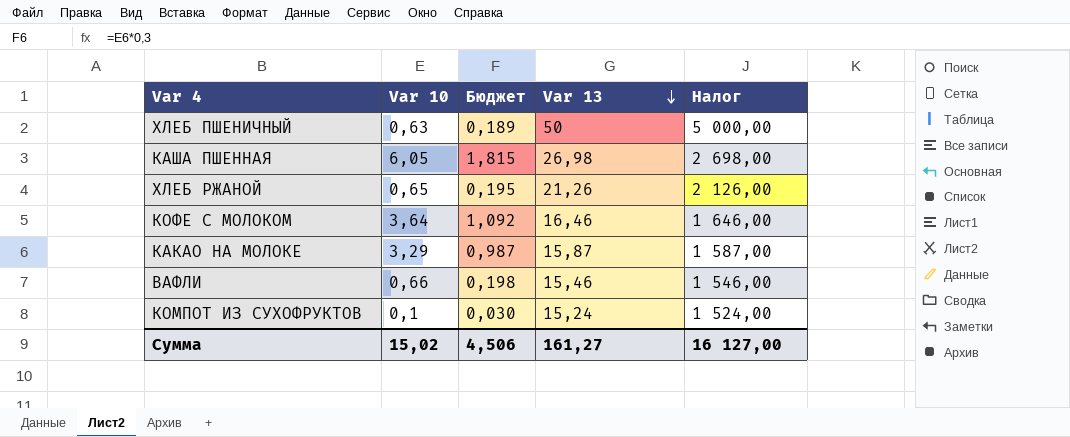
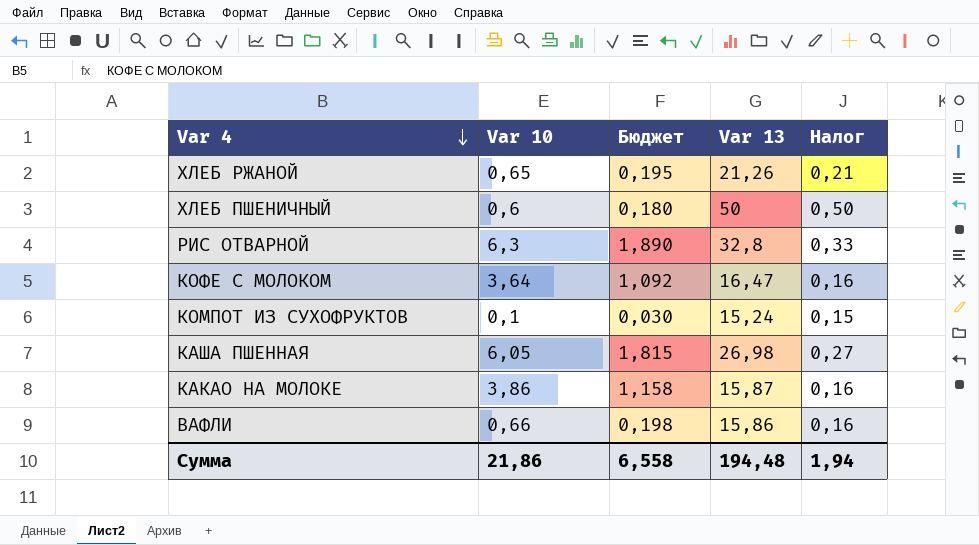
row order: Var 13 descending -> Var 4 descending
column Налог | formula: [Var 13] * 100 -> [Var 13] * 0,01
ХЛЕБ ПШЕНИЧНЫЙ | Var 10: 0,63 -> 0,6
ХЛЕБ ПШЕНИЧНЫЙ | Бюджет: 0,189 -> 0,180
row РИС ОТВАРНОЙ: none -> 6,3 | 1,890 | 32,8 | 0,33
КОФЕ С МОЛОКОМ | Var 13: 16,46 -> 16,47
КАКАО НА МОЛОКЕ | Var 10: 3,29 -> 3,86
КАКАО НА МОЛОКЕ | Бюджет: 0,987 -> 1,158
ВАФЛИ | Var 13: 15,46 -> 15,86
Сумма | Var 10: 15,02 -> 21,86
Сумма | Бюджет: 4,506 -> 6,558
Сумма | Var 13: 161,27 -> 194,48
Сумма | Налог: 16 127,00 -> 1,94

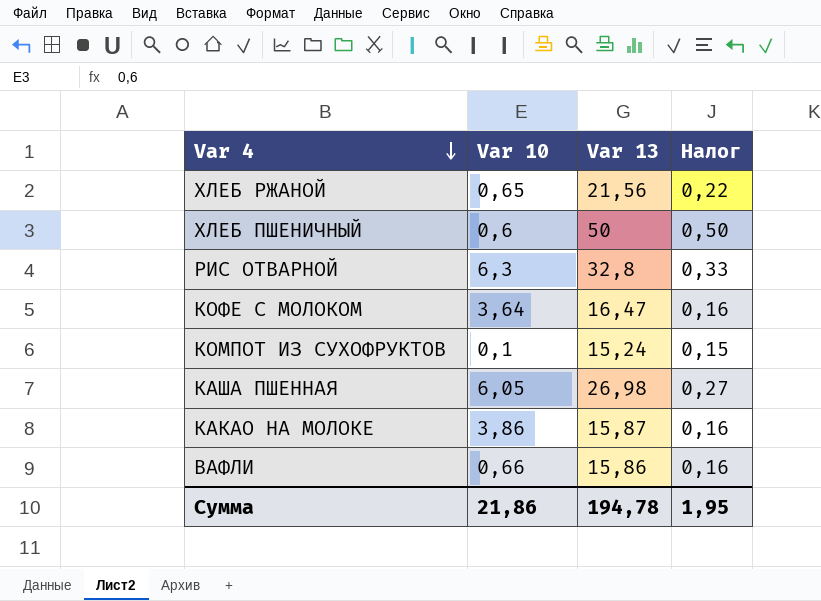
column Бюджет | formula: [Var 10] * 0,3 -> none
ХЛЕБ РЖАНОЙ | Var 13: 21,26 -> 21,56
ХЛЕБ РЖАНОЙ | Налог: 0,21 -> 0,22
Сумма | Var 13: 194,48 -> 194,78
Сумма | Налог: 1,94 -> 1,95

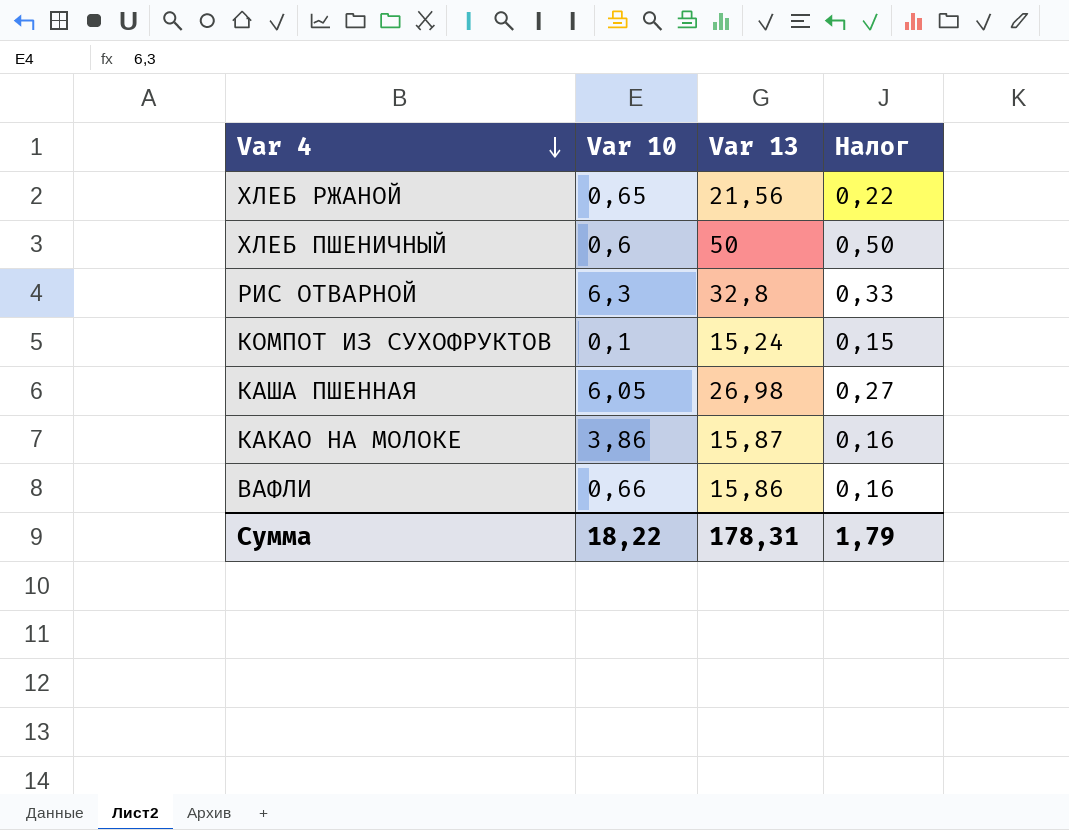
row КОФЕ С МОЛОКОМ: 3,64 | 16,47 | 0,16 -> none
Сумма | Var 10: 21,86 -> 18,22
Сумма | Var 13: 194,78 -> 178,31
Сумма | Налог: 1,95 -> 1,79

